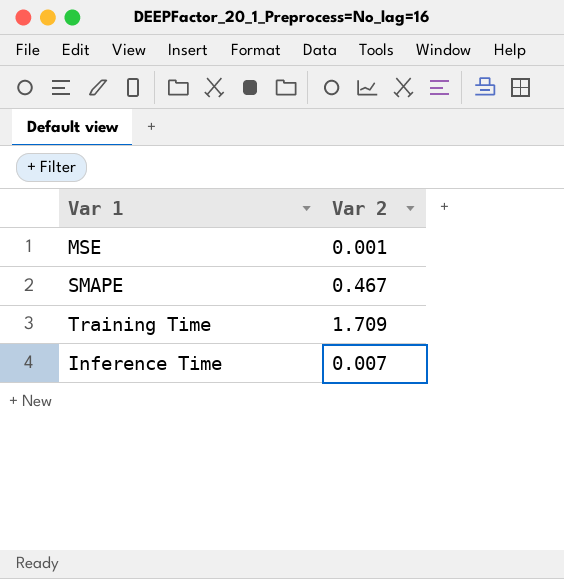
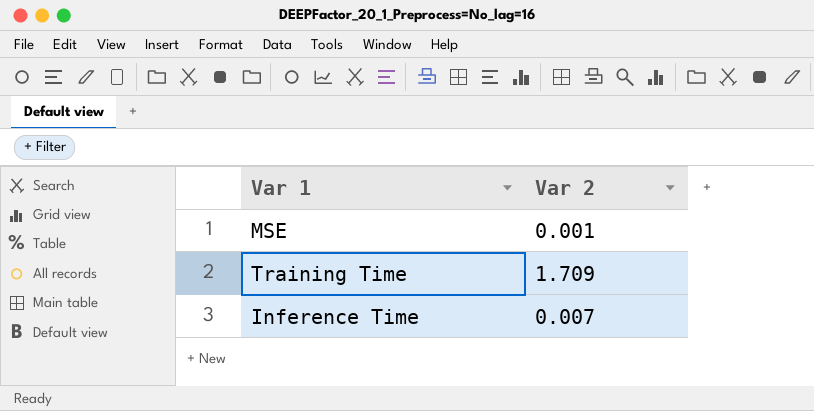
row SMAPE: 0.467 -> none

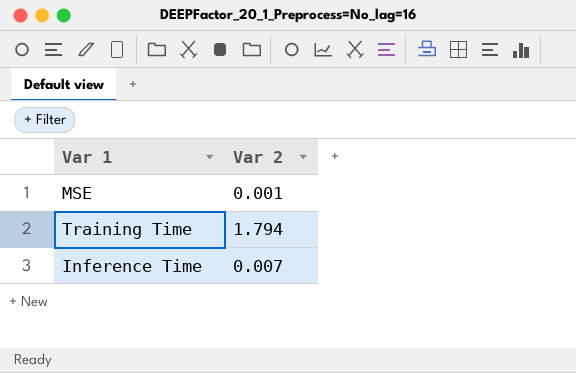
Training Time | Var 2: 1.709 -> 1.794

